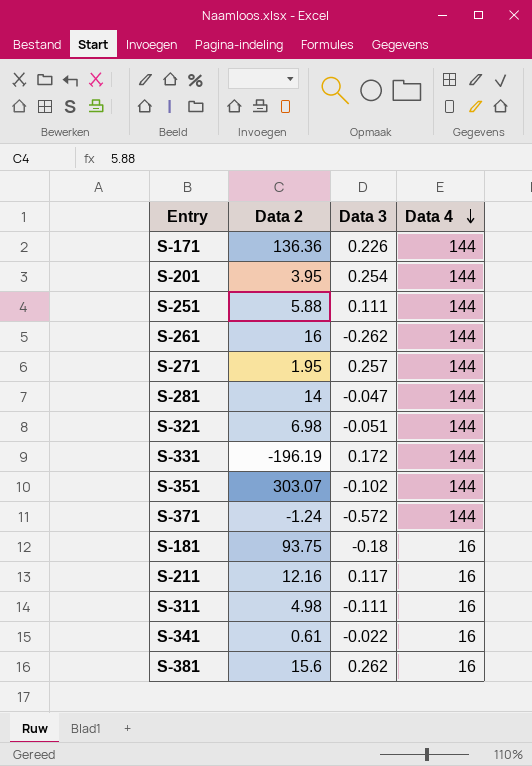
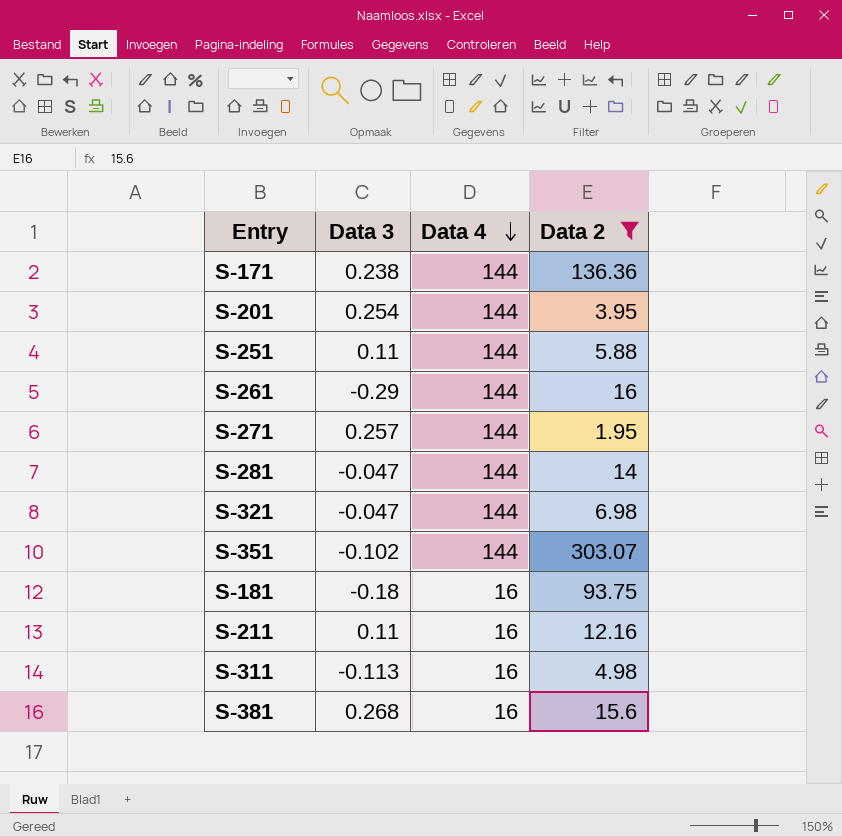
filter: none -> Data 2 >= 1.95
column Data 2 | position: 2 -> 4
S-171 | Data 3: 0.226 -> 0.238
S-251 | Data 3: 0.111 -> 0.11
S-261 | Data 3: -0.262 -> -0.29
S-321 | Data 3: -0.051 -> -0.047
S-211 | Data 3: 0.117 -> 0.11
S-311 | Data 3: -0.111 -> -0.113
S-381 | Data 3: 0.262 -> 0.268

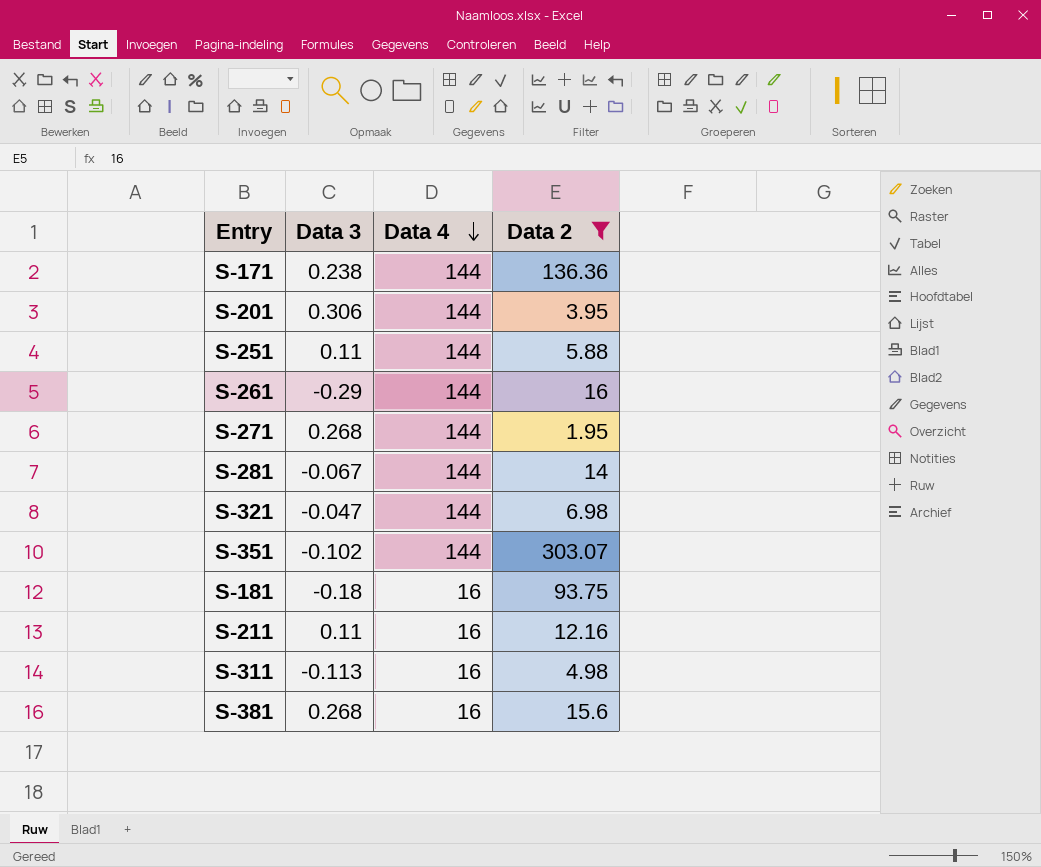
S-201 | Data 3: 0.254 -> 0.306
S-271 | Data 3: 0.257 -> 0.268
S-281 | Data 3: -0.047 -> -0.067

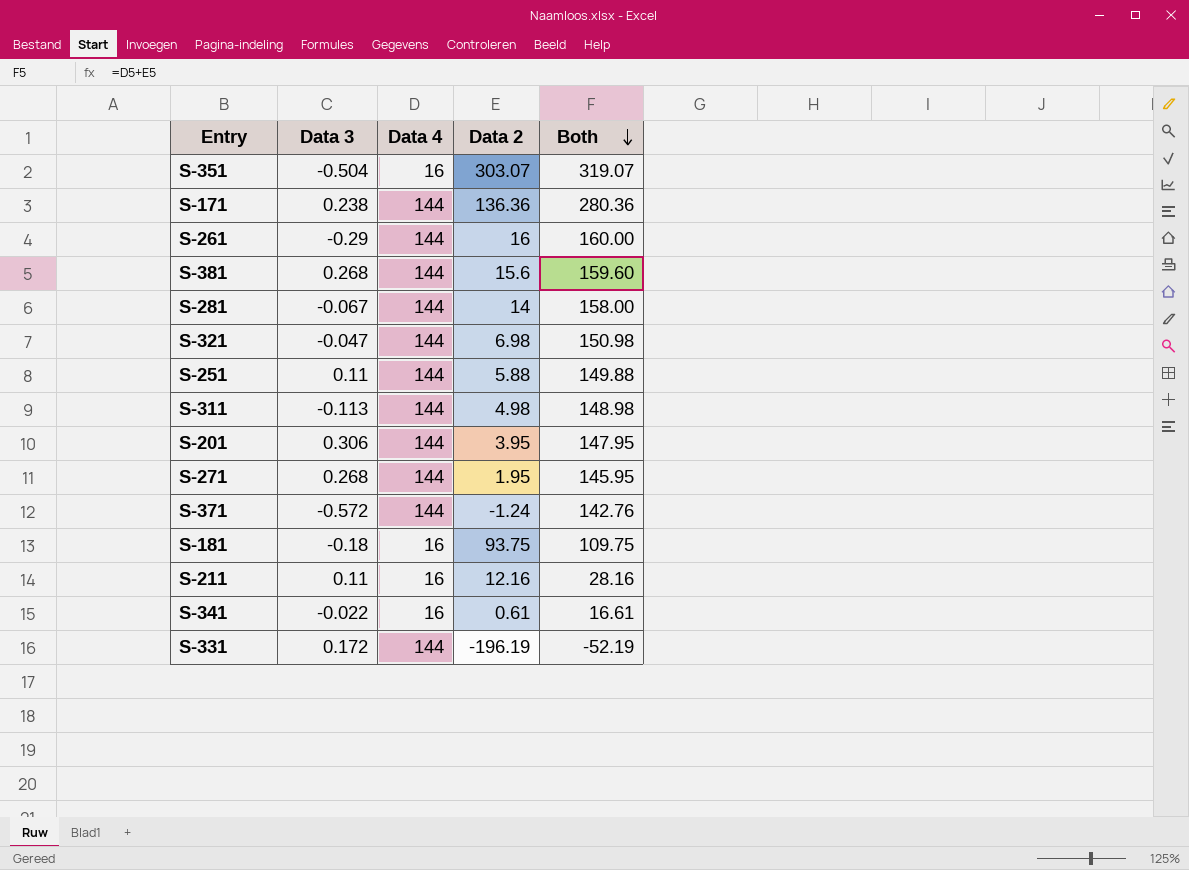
filter: Data 2 >= 1.95 -> none
row order: Data 4 descending -> Both descending
column Both | formula: none -> [Data 4] + [Data 2]
S-351 | Data 3: -0.102 -> -0.504
S-351 | Data 4: 144 -> 16
S-381 | Data 4: 16 -> 144
S-311 | Data 4: 16 -> 144

